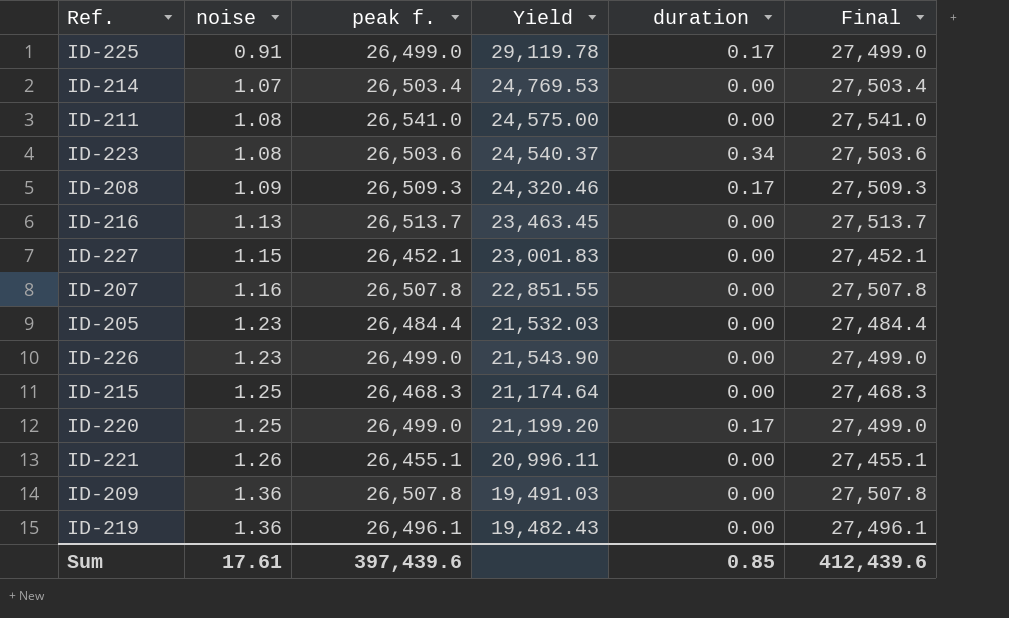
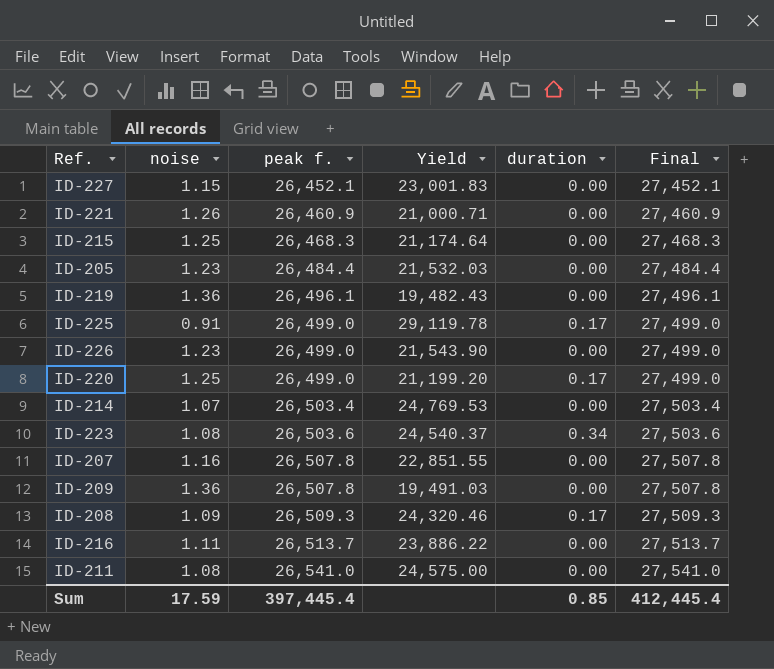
row order: noise ascending -> peak f. ascending
ID-221 | peak f.: 26,455.1 -> 26,460.9
ID-221 | Yield: 20,996.11 -> 21,000.71
ID-221 | Final: 27,455.1 -> 27,460.9
ID-216 | noise: 1.13 -> 1.11
ID-216 | Yield: 23,463.45 -> 23,886.22
Sum | noise: 17.61 -> 17.59
Sum | peak f.: 397,439.6 -> 397,445.4
Sum | Final: 412,439.6 -> 412,445.4

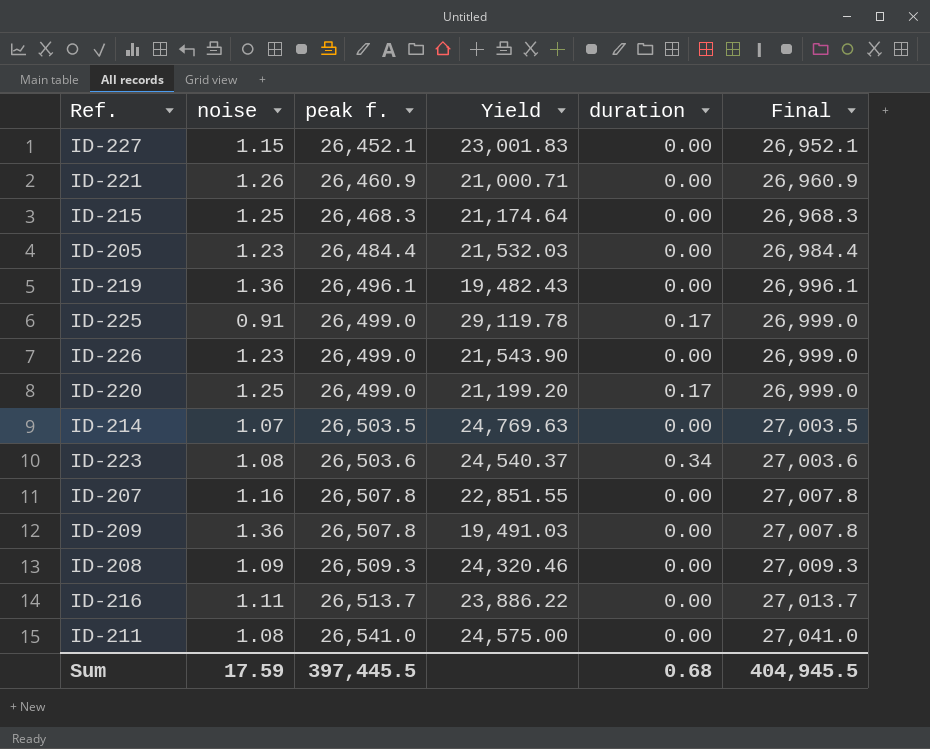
column Final | formula: [peak f.] + 1000 -> [peak f.] + 500
ID-214 | peak f.: 26,503.4 -> 26,503.5
ID-214 | Yield: 24,769.53 -> 24,769.63
ID-208 | duration: 0.17 -> 0.00
Sum | peak f.: 397,445.4 -> 397,445.5
Sum | duration: 0.85 -> 0.68
Sum | Final: 412,445.4 -> 404,945.5

